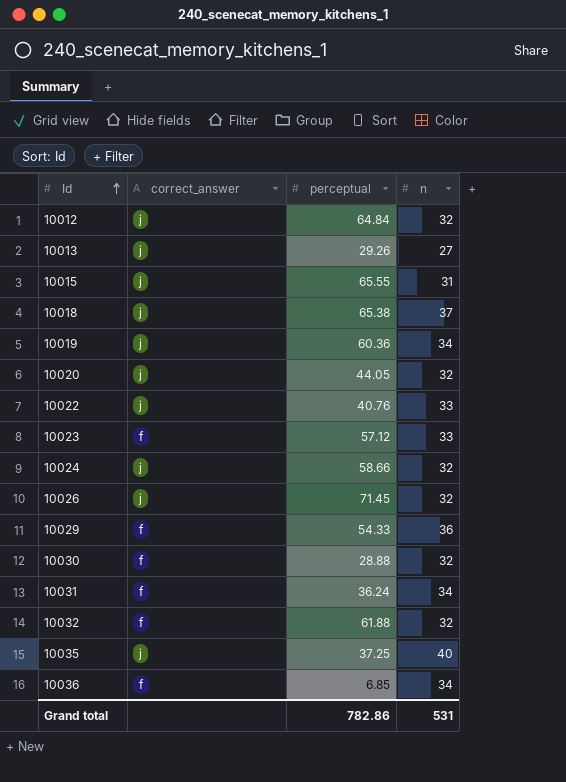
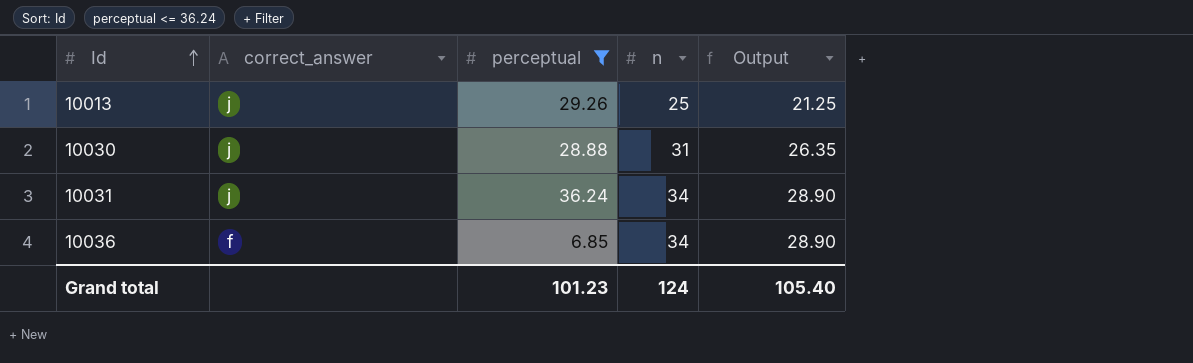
filter: none -> perceptual <= 36.24
column Output | formula: none -> [n] * 0.85
10013 | n: 27 -> 25
10030 | correct_answer: f -> j
10030 | n: 32 -> 31
10031 | correct_answer: f -> j
Grand total | perceptual: 782.86 -> 101.23
Grand total | n: 531 -> 124

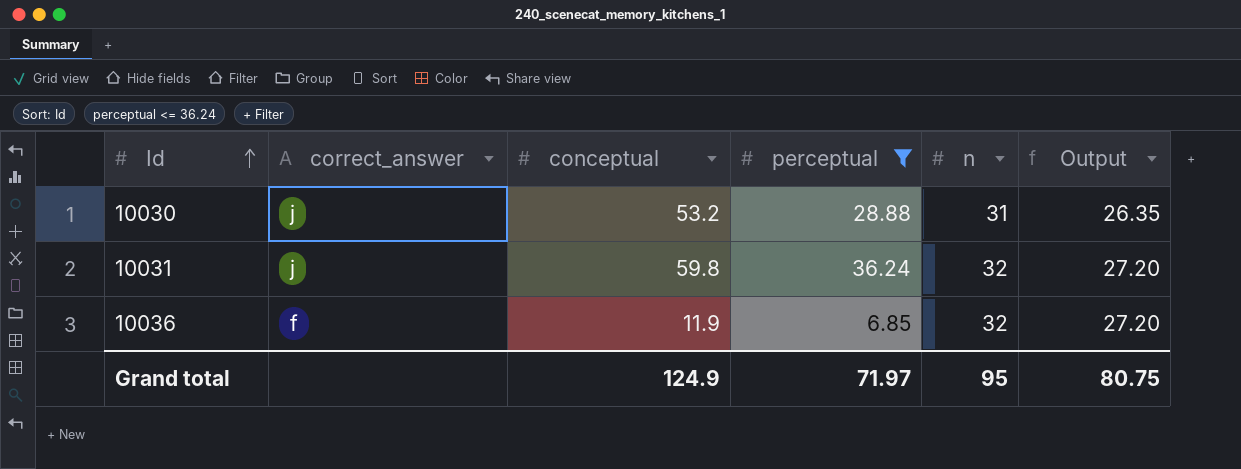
column conceptual | position: none -> 3
row 10013: j | 29.26 | 25 | 21.25 -> none
10031 | n: 34 -> 32
10031 | Output: 28.90 -> 27.20
10036 | n: 34 -> 32
10036 | Output: 28.90 -> 27.20
Grand total | perceptual: 101.23 -> 71.97
Grand total | n: 124 -> 95
Grand total | Output: 105.40 -> 80.75

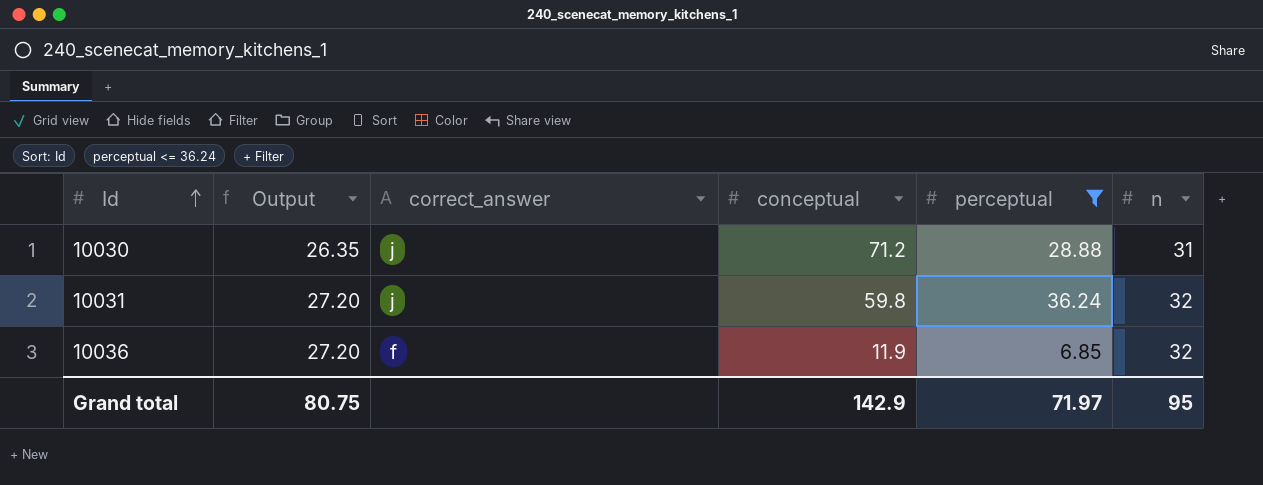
column Output | position: 6 -> 2
10030 | conceptual: 53.2 -> 71.2
Grand total | conceptual: 124.9 -> 142.9

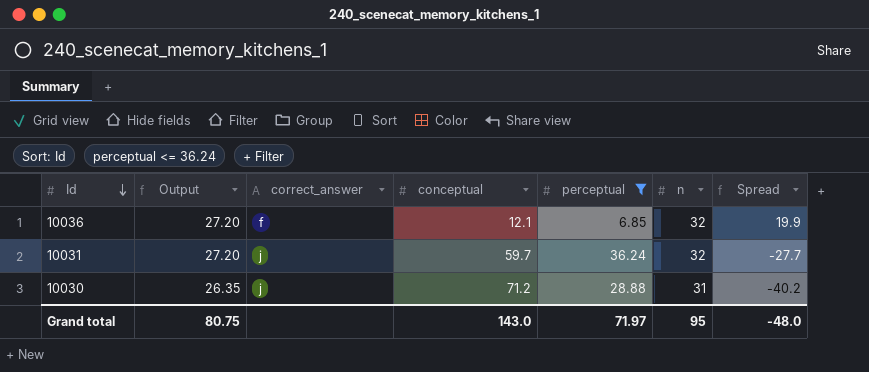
row order: Id ascending -> Id descending
column Spread | formula: none -> [n] - [conceptual]
10036 | conceptual: 11.9 -> 12.1
10031 | conceptual: 59.8 -> 59.7
Grand total | conceptual: 142.9 -> 143.0

